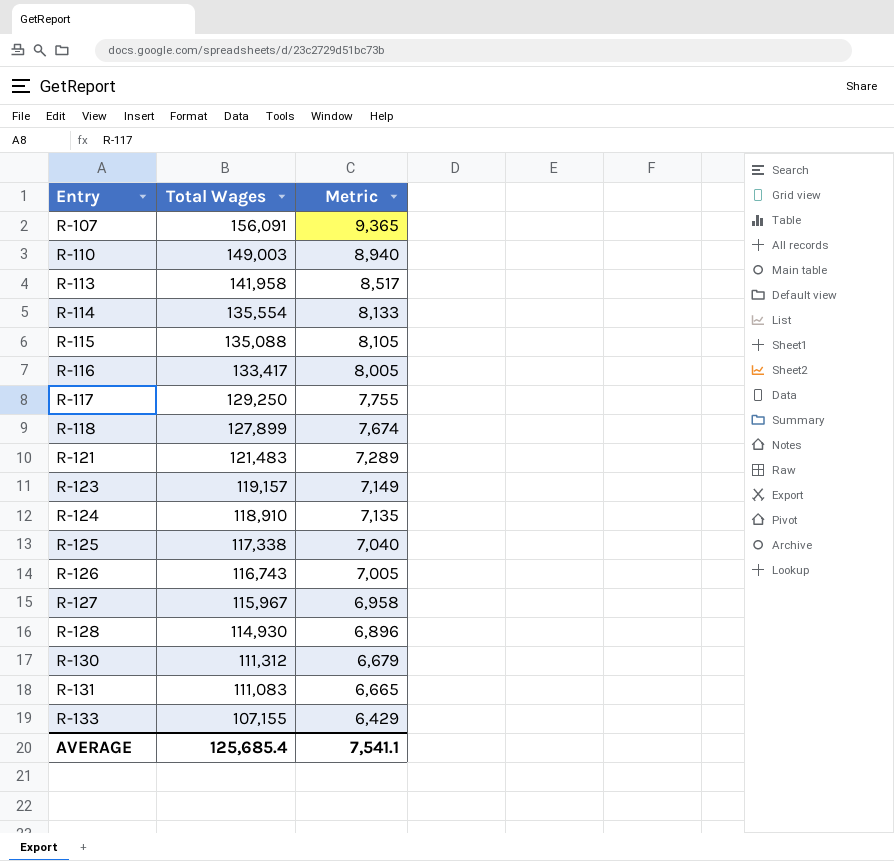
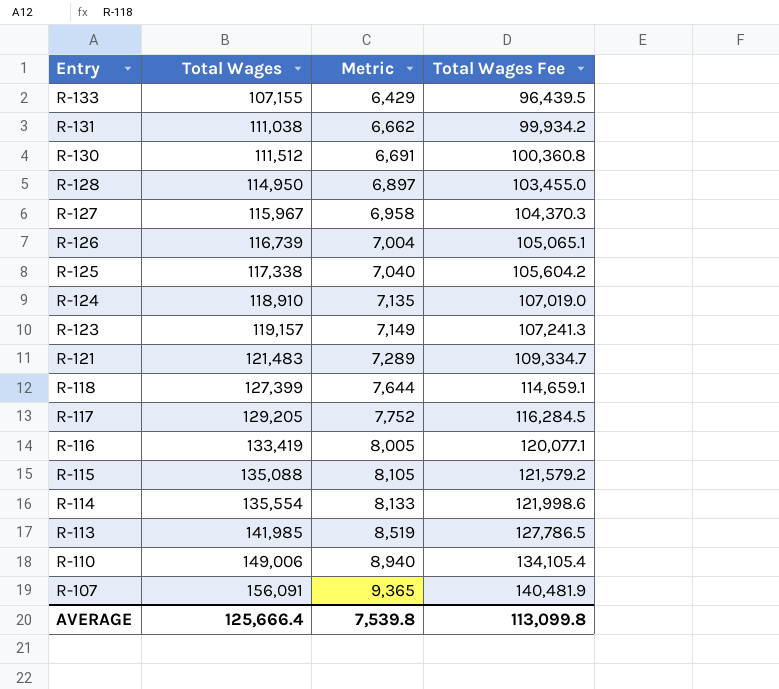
row order: Entry ascending -> Entry descending
column Total Wages Fee | formula: none -> [Total Wages] * 0.9
R-131 | Total Wages: 111,083 -> 111,038
R-131 | Metric: 6,665 -> 6,662
R-130 | Total Wages: 111,312 -> 111,512
R-130 | Metric: 6,679 -> 6,691
R-128 | Total Wages: 114,930 -> 114,950
R-128 | Metric: 6,896 -> 6,897
R-126 | Total Wages: 116,743 -> 116,739
R-126 | Metric: 7,005 -> 7,004
R-118 | Total Wages: 127,899 -> 127,399
R-118 | Metric: 7,674 -> 7,644
R-117 | Total Wages: 129,250 -> 129,205
R-117 | Metric: 7,755 -> 7,752
R-116 | Total Wages: 133,417 -> 133,419
R-113 | Total Wages: 141,958 -> 141,985
R-113 | Metric: 8,517 -> 8,519
R-110 | Total Wages: 149,003 -> 149,006
AVERAGE | Total Wages: 125,685.4 -> 125,666.4
AVERAGE | Metric: 7,541.1 -> 7,539.8

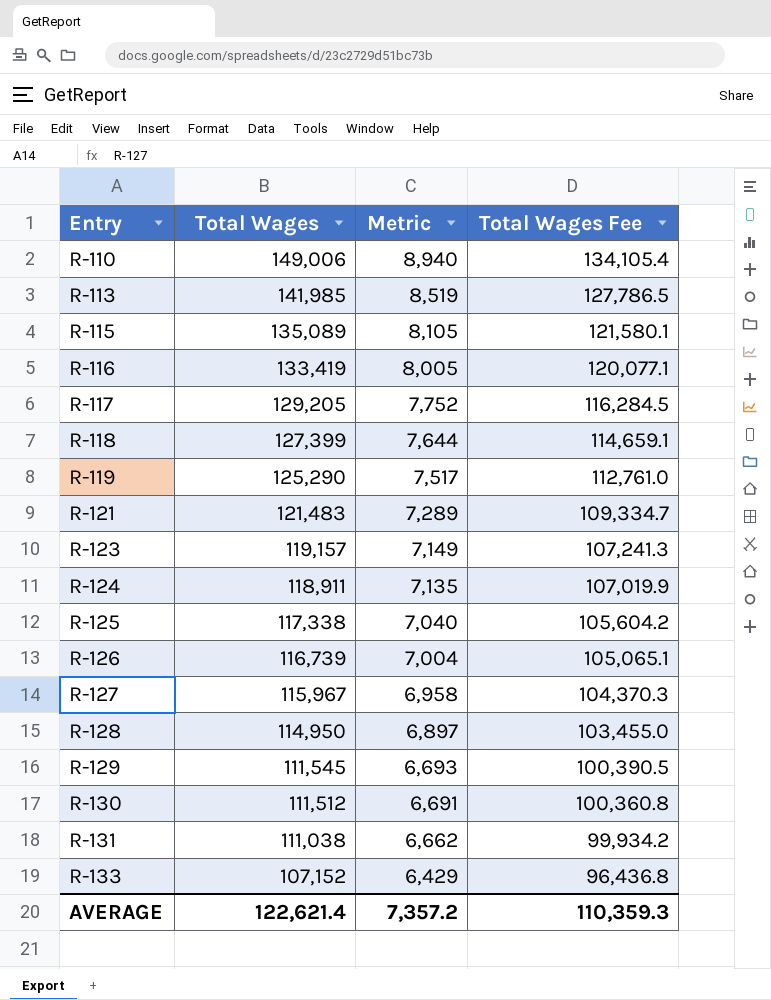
row order: Entry descending -> Entry ascending
row R-114: 135,554 | 8,133 | 121,998.6 -> none
row R-107: 156,091 | 9,365 | 140,481.9 -> none
R-115 | Total Wages: 135,088 -> 135,089
R-115 | Total Wages Fee: 121,579.2 -> 121,580.1
row R-119: none -> 125,290 | 7,517 | 112,761.0
R-124 | Total Wages: 118,910 -> 118,911
R-124 | Total Wages Fee: 107,019.0 -> 107,019.9
row R-129: none -> 111,545 | 6,693 | 100,390.5
R-133 | Total Wages: 107,155 -> 107,152
R-133 | Total Wages Fee: 96,439.5 -> 96,436.8
AVERAGE | Total Wages: 125,666.4 -> 122,621.4
AVERAGE | Metric: 7,539.8 -> 7,357.2
AVERAGE | Total Wages Fee: 113,099.8 -> 110,359.3

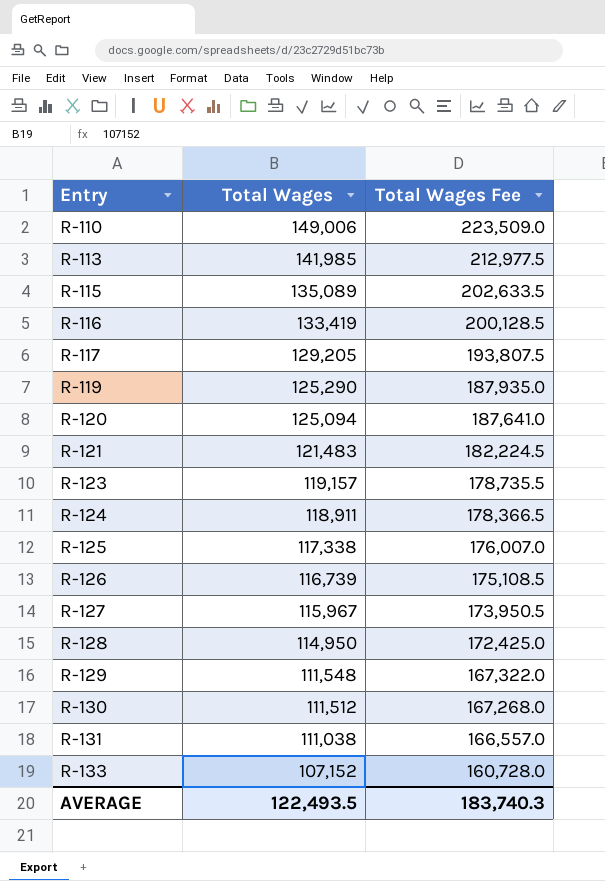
column Metric | formula: [Total Wages] * 0.06 -> none
column Total Wages Fee | formula: [Total Wages] * 0.9 -> [Total Wages] * 1.5
row R-118: 127,399 | 7,644 | 114,659.1 -> none
row R-120: none -> 125,094 | 187,641.0
R-129 | Total Wages: 111,545 -> 111,548
AVERAGE | Total Wages: 122,621.4 -> 122,493.5
AVERAGE | Total Wages Fee: 110,359.3 -> 183,740.3

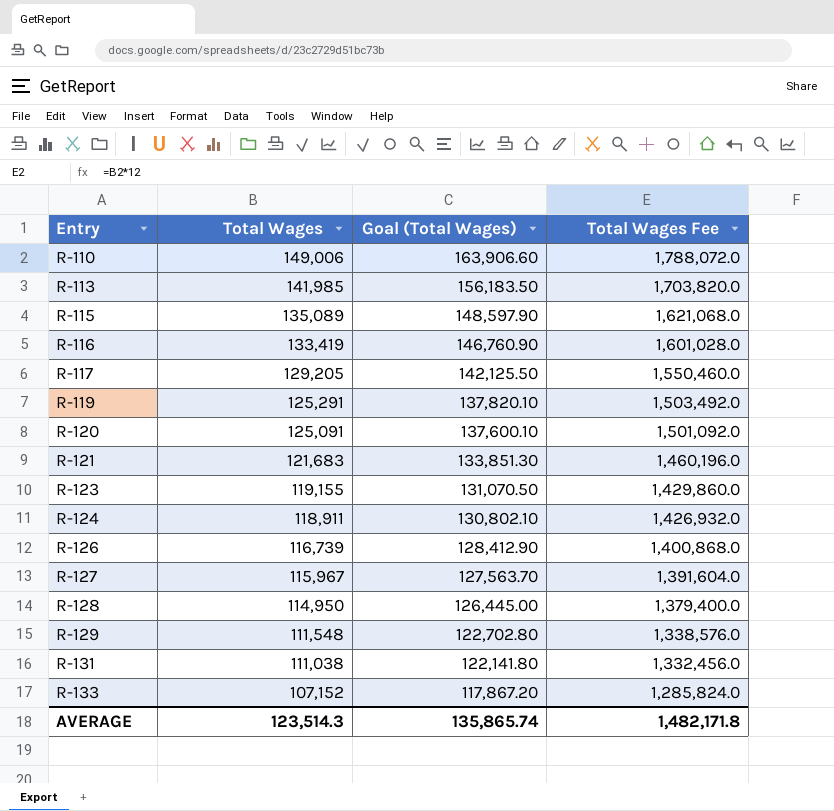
column Goal (Total Wages) | formula: none -> [Total Wages] * 1.1
column Total Wages Fee | formula: [Total Wages] * 1.5 -> [Total Wages] * 12
row R-125: 117,338 | 176,007.0 -> none
row R-130: 111,512 | 167,268.0 -> none
R-119 | Total Wages: 125,290 -> 125,291
R-120 | Total Wages: 125,094 -> 125,091
R-121 | Total Wages: 121,483 -> 121,683
R-123 | Total Wages: 119,157 -> 119,155
AVERAGE | Total Wages: 122,493.5 -> 123,514.3
AVERAGE | Total Wages Fee: 183,740.3 -> 1,482,171.8

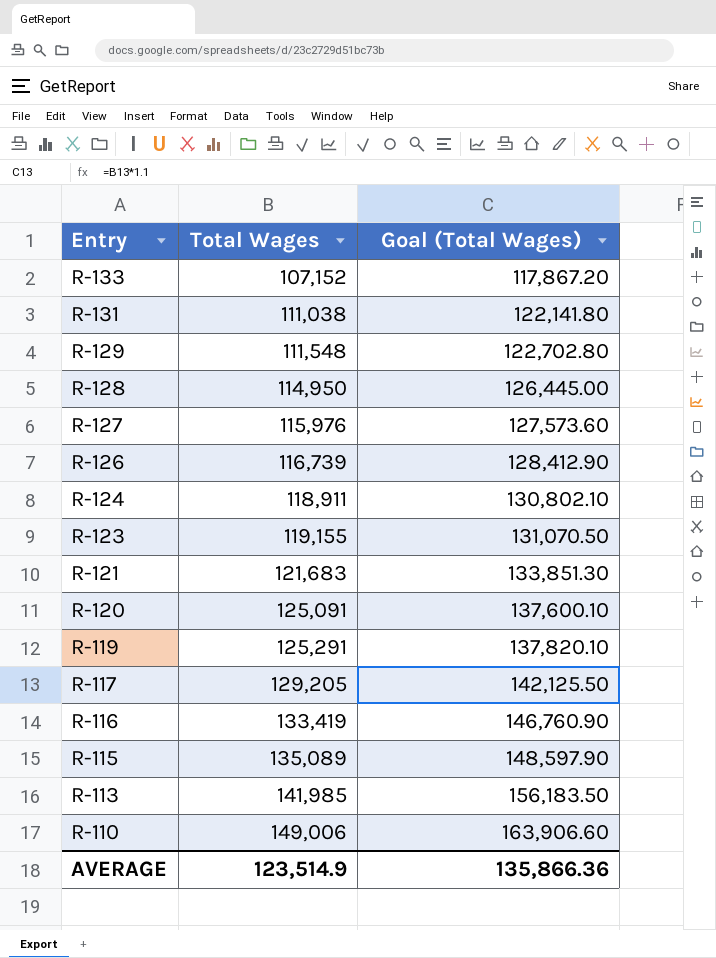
row order: Entry ascending -> Entry descending
column Total Wages Fee | formula: [Total Wages] * 12 -> none
R-127 | Total Wages: 115,967 -> 115,976
R-127 | Goal (Total Wages): 127,563.70 -> 127,573.60
AVERAGE | Total Wages: 123,514.3 -> 123,514.9
AVERAGE | Goal (Total Wages): 135,865.74 -> 135,866.36

